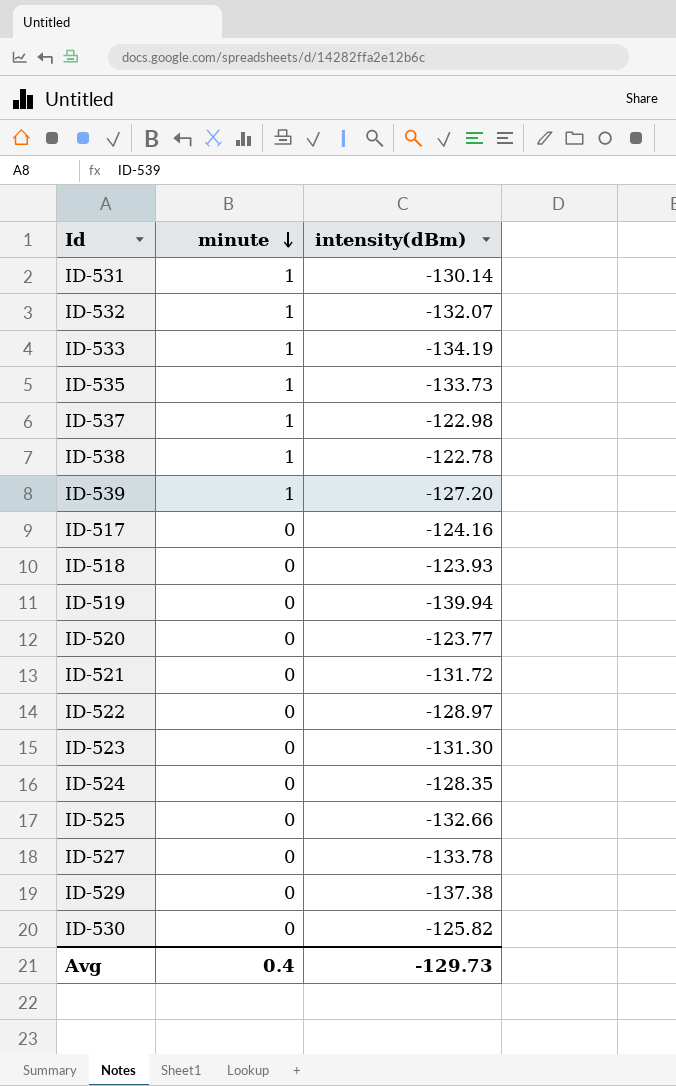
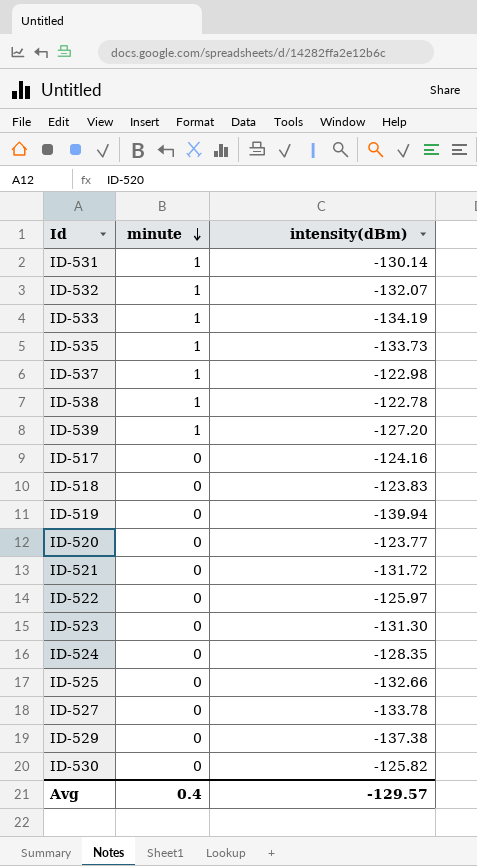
ID-518 | intensity(dBm): -123.93 -> -123.83
ID-522 | intensity(dBm): -128.97 -> -125.97
Avg | intensity(dBm): -129.73 -> -129.57

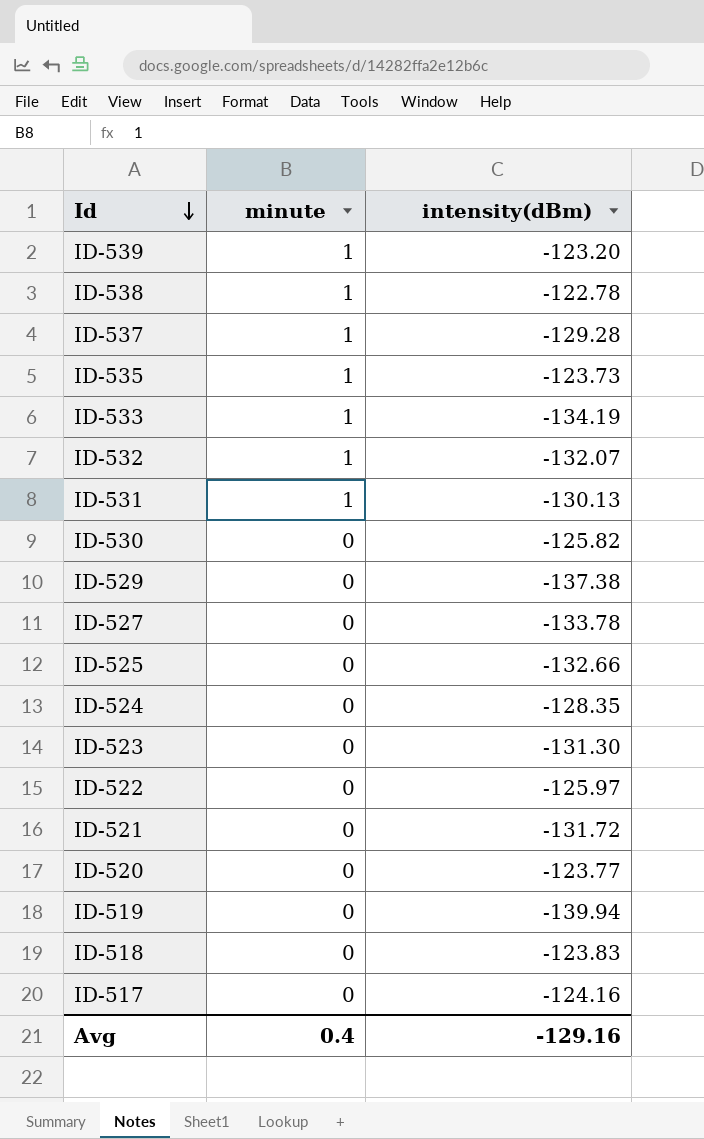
row order: minute descending -> Id descending
ID-539 | intensity(dBm): -127.20 -> -123.20
ID-537 | intensity(dBm): -122.98 -> -129.28
ID-535 | intensity(dBm): -133.73 -> -123.73
ID-531 | intensity(dBm): -130.14 -> -130.13
Avg | intensity(dBm): -129.57 -> -129.16

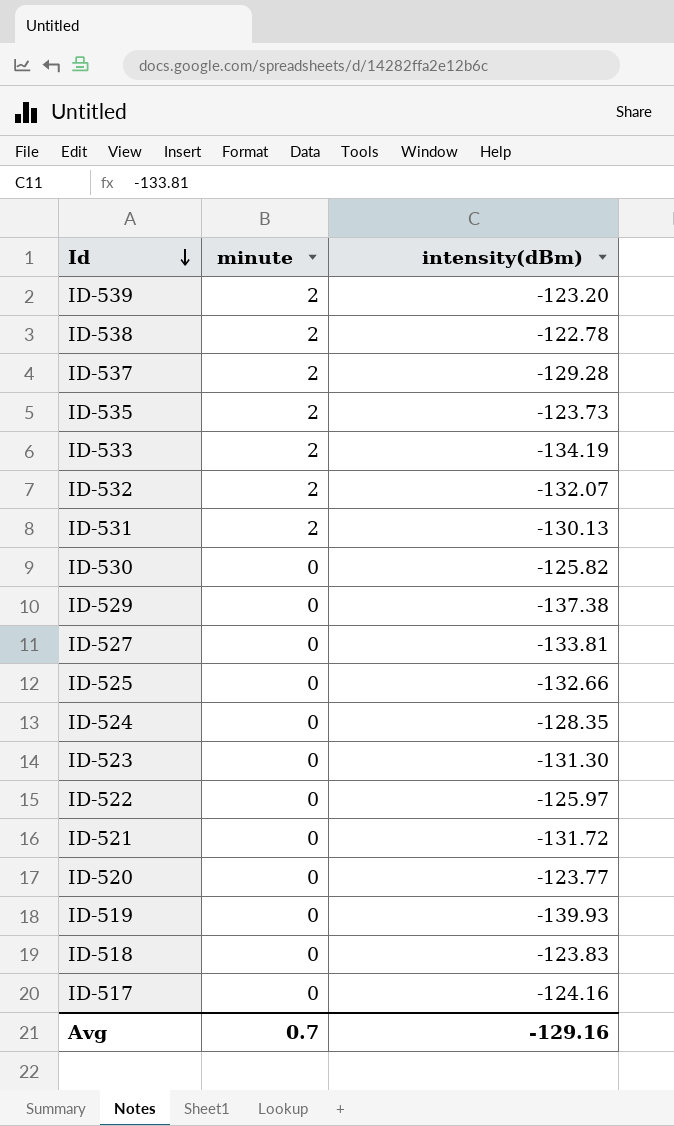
ID-539 | minute: 1 -> 2
ID-538 | minute: 1 -> 2
ID-537 | minute: 1 -> 2
ID-535 | minute: 1 -> 2
ID-533 | minute: 1 -> 2
ID-532 | minute: 1 -> 2
ID-531 | minute: 1 -> 2
ID-527 | intensity(dBm): -133.78 -> -133.81
ID-519 | intensity(dBm): -139.94 -> -139.93
Avg | minute: 0.4 -> 0.7

